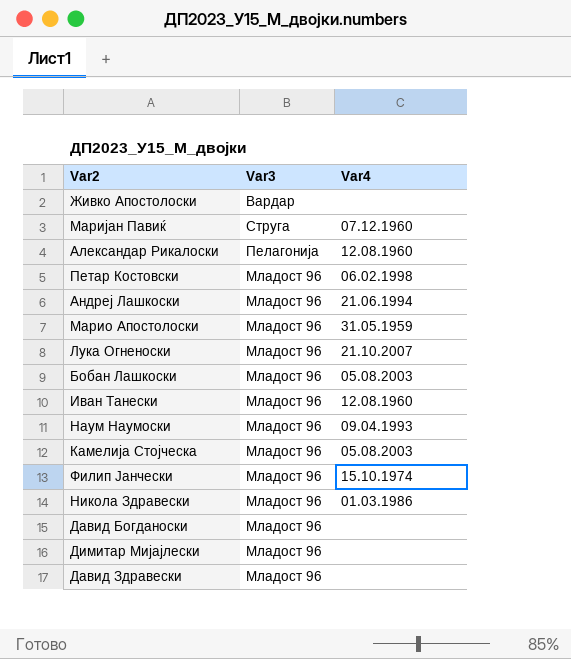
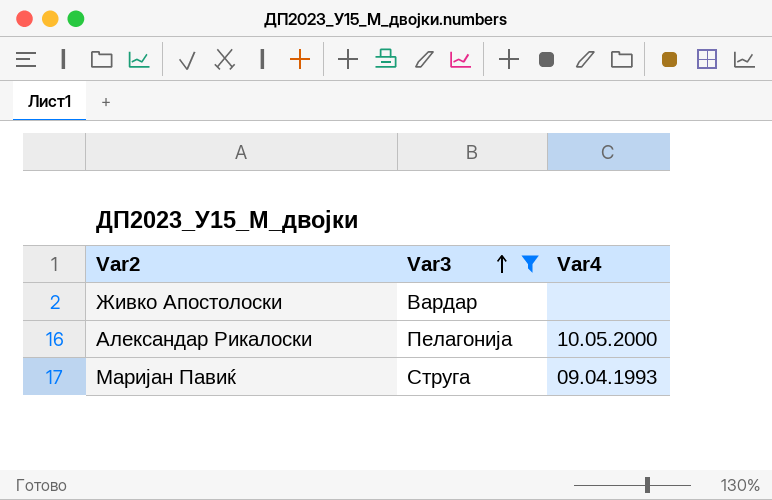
filter: none -> Var3 != Младост 96
row order: none -> Var3 ascending
Александар Рикалоски | Var4: 12.08.1960 -> 10.05.2000
Маријан Павиќ | Var4: 07.12.1960 -> 09.04.1993

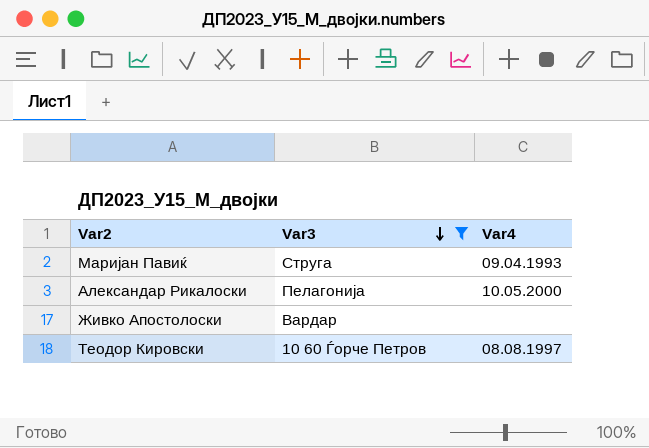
row order: Var3 ascending -> Var3 descending
row Теодор Кировски: none -> 10 60 Ѓорче Петров | 08.08.1997

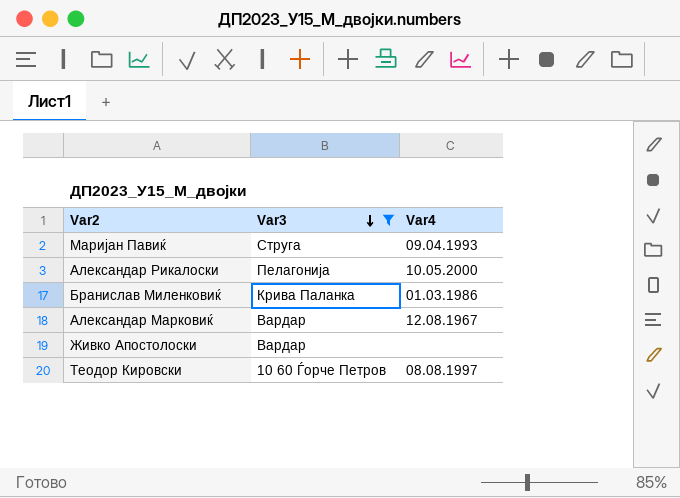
row Бранислав Миленковиќ: none -> Крива Паланка | 01.03.1986
row Алeксандар Марковиќ: none -> Вардар | 12.08.1967

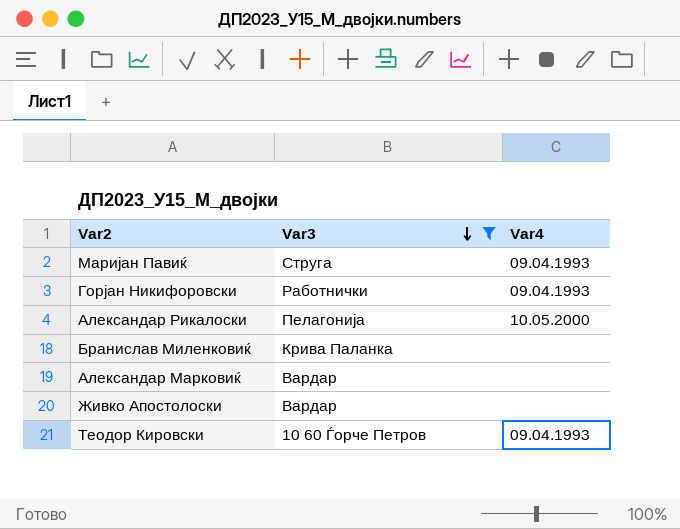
row Горјан Никифоровски: none -> Работнички | 09.04.1993
Бранислав Миленковиќ | Var4: 01.03.1986 -> none
Алeксандар Марковиќ | Var4: 12.08.1967 -> none
Теодор Кировски | Var4: 08.08.1997 -> 09.04.1993

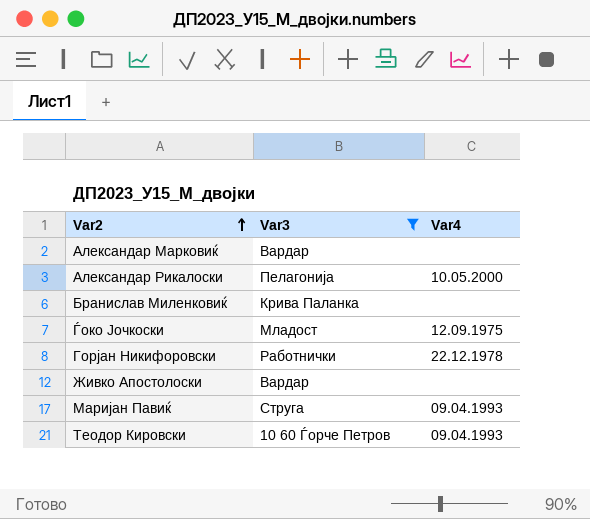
row order: Var3 descending -> Var2 ascending
row Ѓоко Јочкоски: none -> Младост | 12.09.1975
Горјан Никифоровски | Var4: 09.04.1993 -> 22.12.1978

